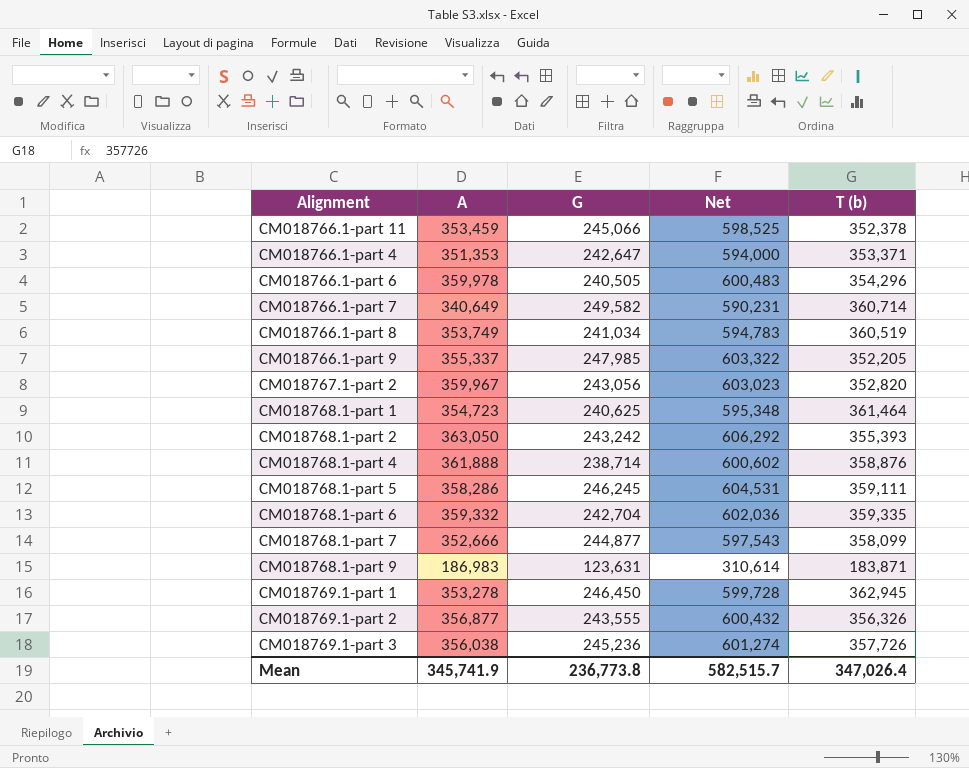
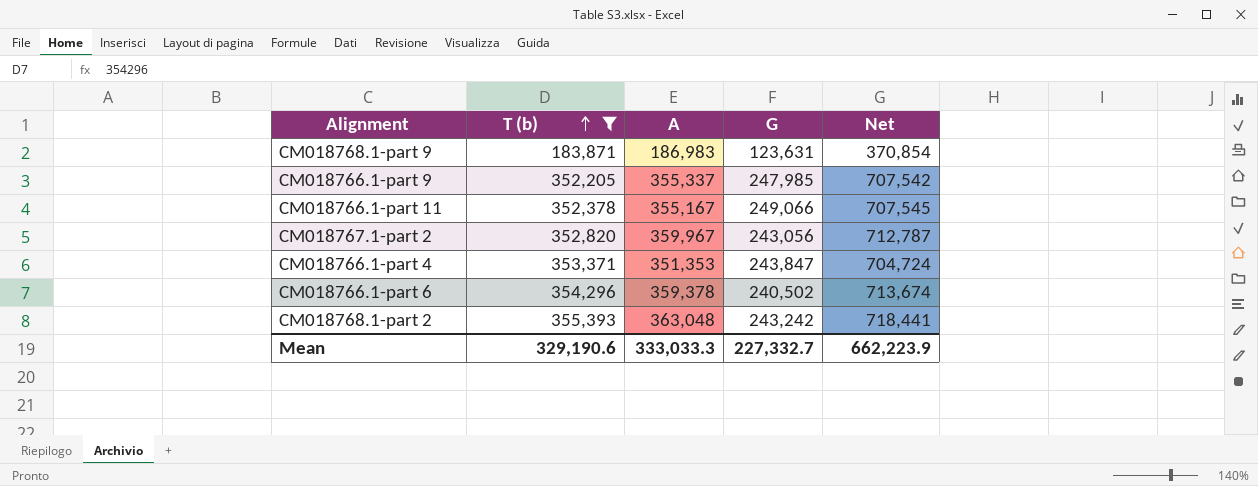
filter: none -> T (b) <= 355,393
row order: none -> T (b) ascending
column T (b) | position: 5 -> 2
column Net | formula: [A] + [G] -> [T (b)] + [A]
CM018766.1-part 11 | A: 353,459 -> 355,167
CM018766.1-part 11 | G: 245,066 -> 249,066
CM018766.1-part 4 | G: 242,647 -> 243,847
CM018766.1-part 6 | A: 359,978 -> 359,378
CM018766.1-part 6 | G: 240,505 -> 240,502
CM018768.1-part 2 | A: 363,050 -> 363,048
Mean | T (b): 347,026.4 -> 329,190.6
Mean | A: 345,741.9 -> 333,033.3
Mean | G: 236,773.8 -> 227,332.7
Mean | Net: 582,515.7 -> 662,223.9

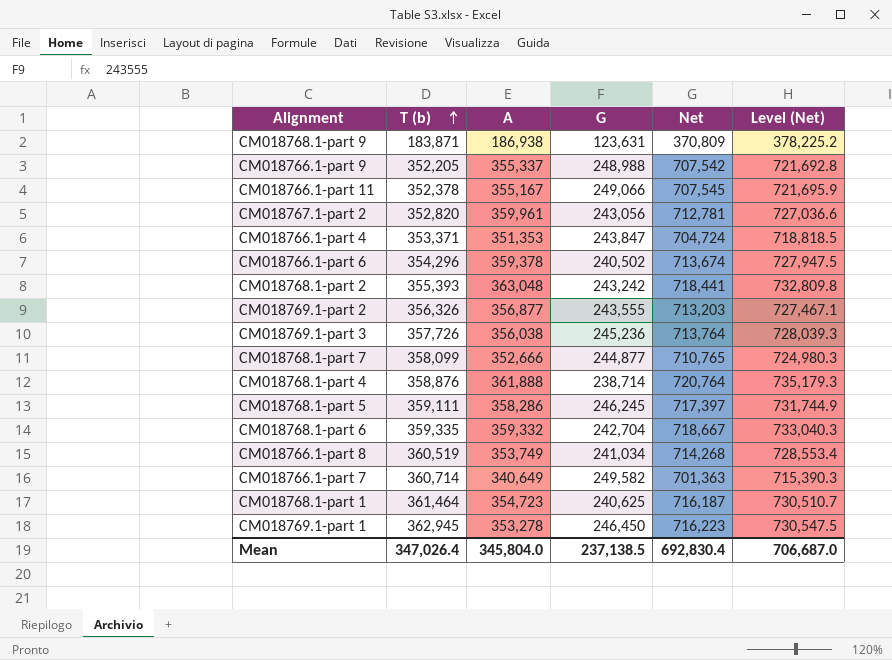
filter: T (b) <= 355,393 -> none
column Level (Net) | formula: none -> [Net] * 1.02
CM018768.1-part 9 | A: 186,983 -> 186,938
CM018768.1-part 9 | Net: 370,854 -> 370,809
CM018766.1-part 9 | G: 247,985 -> 248,988
CM018767.1-part 2 | A: 359,967 -> 359,961
CM018767.1-part 2 | Net: 712,787 -> 712,781
Mean | T (b): 329,190.6 -> 347,026.4
Mean | A: 333,033.3 -> 345,804.0
Mean | G: 227,332.7 -> 237,138.5
Mean | Net: 662,223.9 -> 692,830.4

